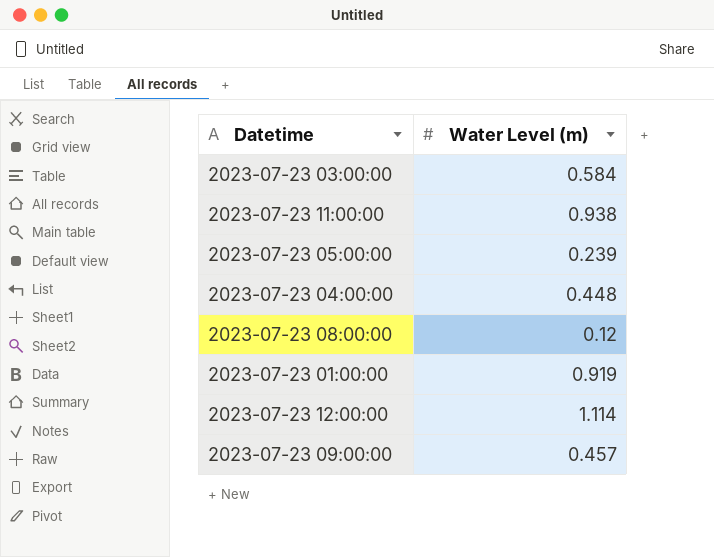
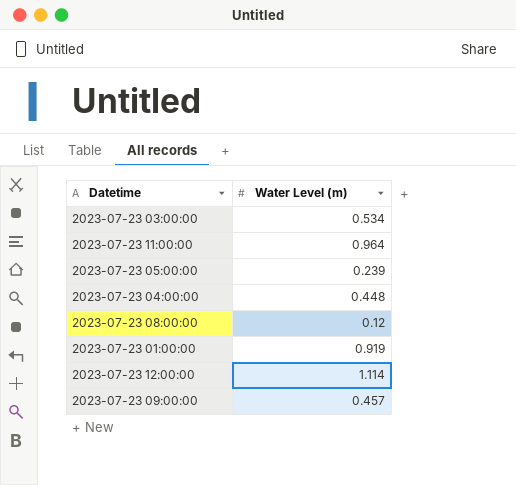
2023-07-23 03:00:00 | Water Level (m): 0.584 -> 0.534
2023-07-23 11:00:00 | Water Level (m): 0.938 -> 0.964

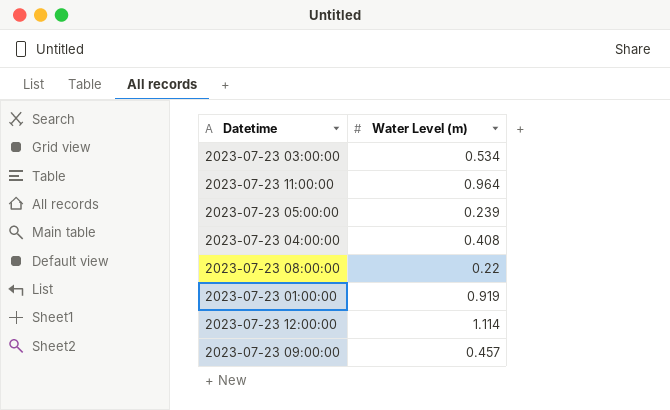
2023-07-23 04:00:00 | Water Level (m): 0.448 -> 0.408
2023-07-23 08:00:00 | Water Level (m): 0.12 -> 0.22

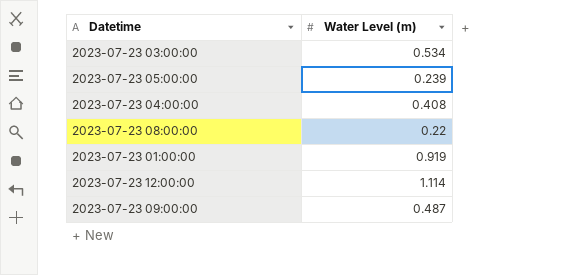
row 2023-07-23 11:00:00: 0.964 -> none
2023-07-23 09:00:00 | Water Level (m): 0.457 -> 0.487

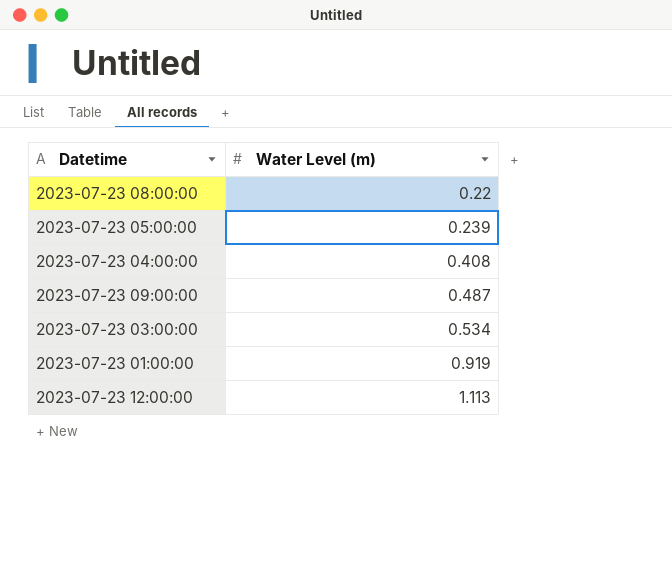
row order: none -> Water Level (m) ascending
2023-07-23 12:00:00 | Water Level (m): 1.114 -> 1.113

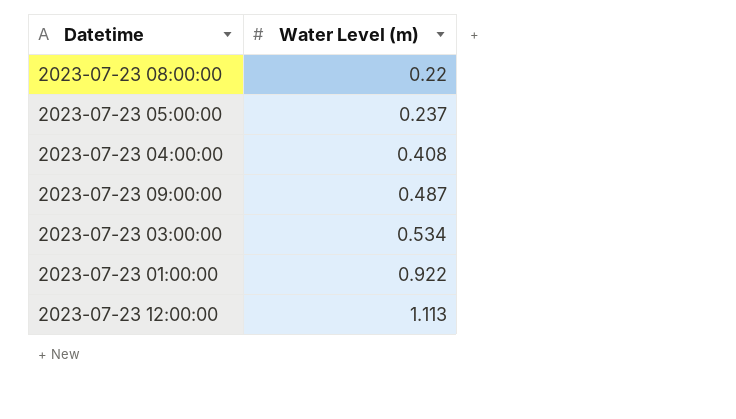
2023-07-23 05:00:00 | Water Level (m): 0.239 -> 0.237
2023-07-23 01:00:00 | Water Level (m): 0.919 -> 0.922

